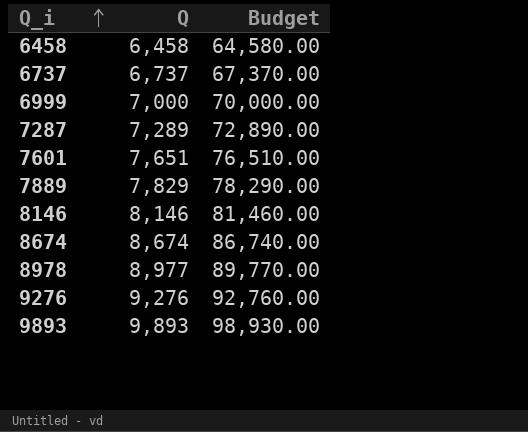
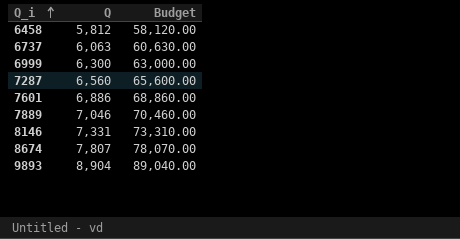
row 8978: 8,977 | 89,770.00 -> none
row 9276: 9,276 | 92,760.00 -> none
6458 | Q: 6,458 -> 5,812
6458 | Budget: 64,580.00 -> 58,120.00
6737 | Q: 6,737 -> 6,063
6737 | Budget: 67,370.00 -> 60,630.00
6999 | Q: 7,000 -> 6,300
6999 | Budget: 70,000.00 -> 63,000.00
7287 | Q: 7,289 -> 6,560
7287 | Budget: 72,890.00 -> 65,600.00
7601 | Q: 7,651 -> 6,886
7601 | Budget: 76,510.00 -> 68,860.00
7889 | Q: 7,829 -> 7,046
7889 | Budget: 78,290.00 -> 70,460.00
8146 | Q: 8,146 -> 7,331
8146 | Budget: 81,460.00 -> 73,310.00
8674 | Q: 8,674 -> 7,807
8674 | Budget: 86,740.00 -> 78,070.00
9893 | Q: 9,893 -> 8,904
9893 | Budget: 98,930.00 -> 89,040.00

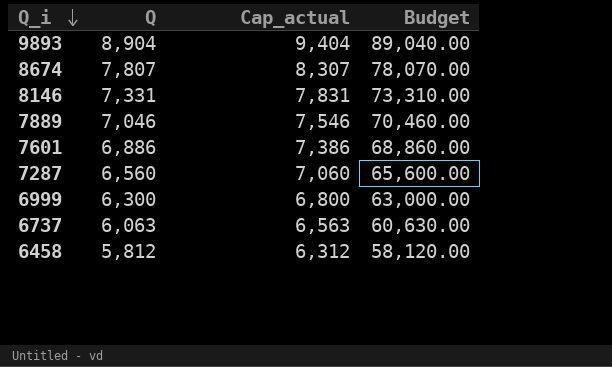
row order: Q_i ascending -> Q_i descending
column Cap_actual | formula: none -> [Q] + 500

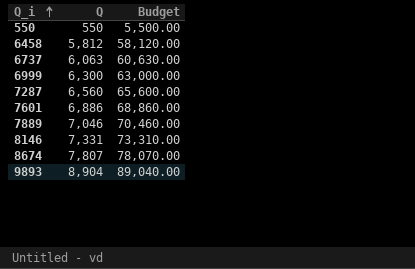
row order: Q_i descending -> Q_i ascending
column Cap_actual | formula: [Q] + 500 -> none
row 550: none -> 550 | 5,500.00

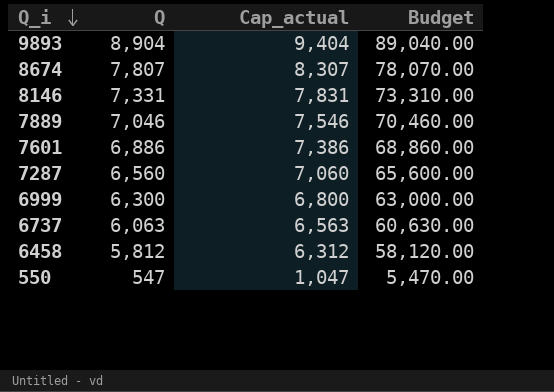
row order: Q_i ascending -> Q_i descending
column Cap_actual | formula: none -> [Q] + 500
550 | Q: 550 -> 547
550 | Budget: 5,500.00 -> 5,470.00

